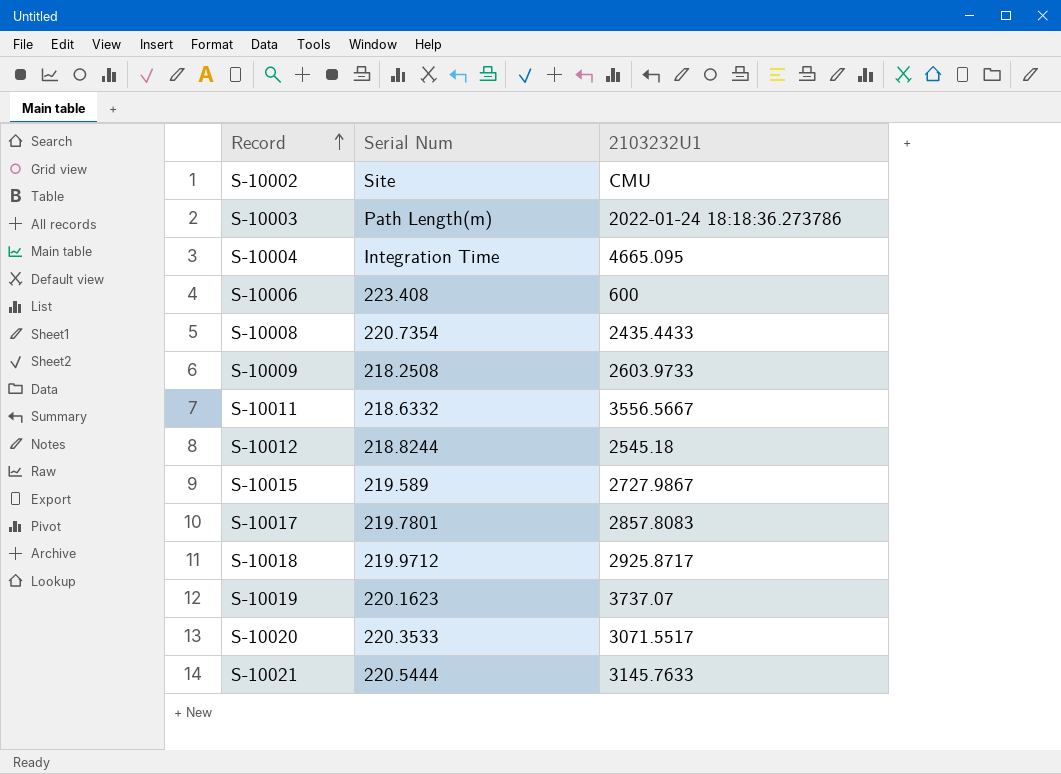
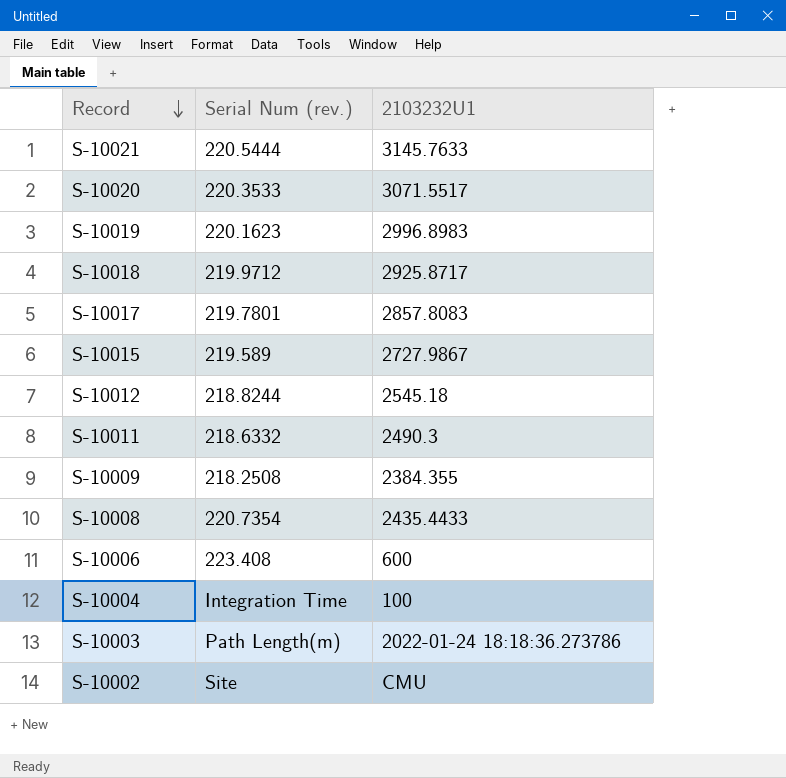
row order: Record ascending -> Record descending
column name: Serial Num -> Serial Num (rev.)
S-10019 | 2103232U1: 3737.07 -> 2996.8983
S-10011 | 2103232U1: 3556.5667 -> 2490.3
S-10009 | 2103232U1: 2603.9733 -> 2384.355
S-10004 | 2103232U1: 4665.095 -> 100

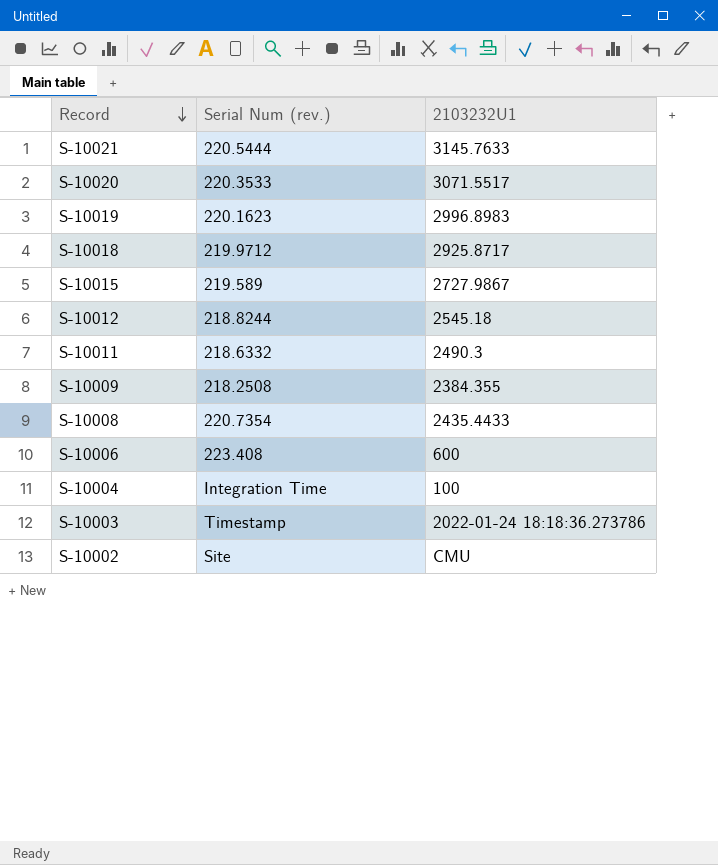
row S-10017: 219.7801 | 2857.8083 -> none
S-10003 | Serial Num (rev.): Path Length(m) -> Timestamp

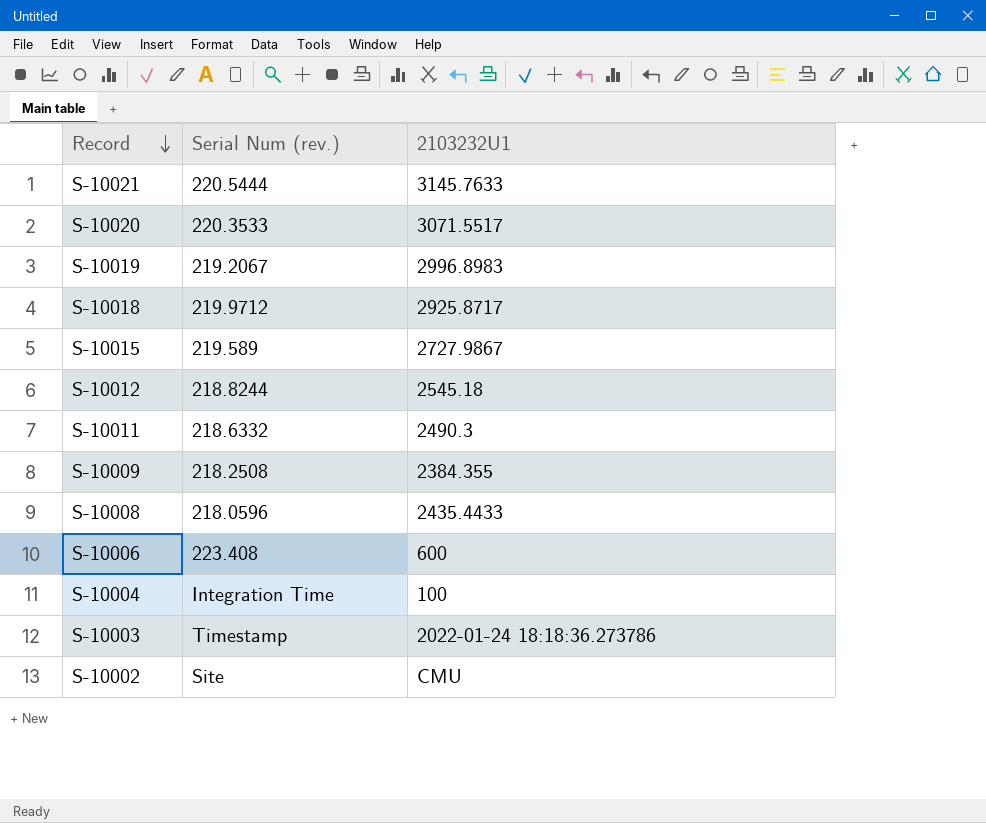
S-10019 | Serial Num (rev.): 220.1623 -> 219.2067
S-10008 | Serial Num (rev.): 220.7354 -> 218.0596

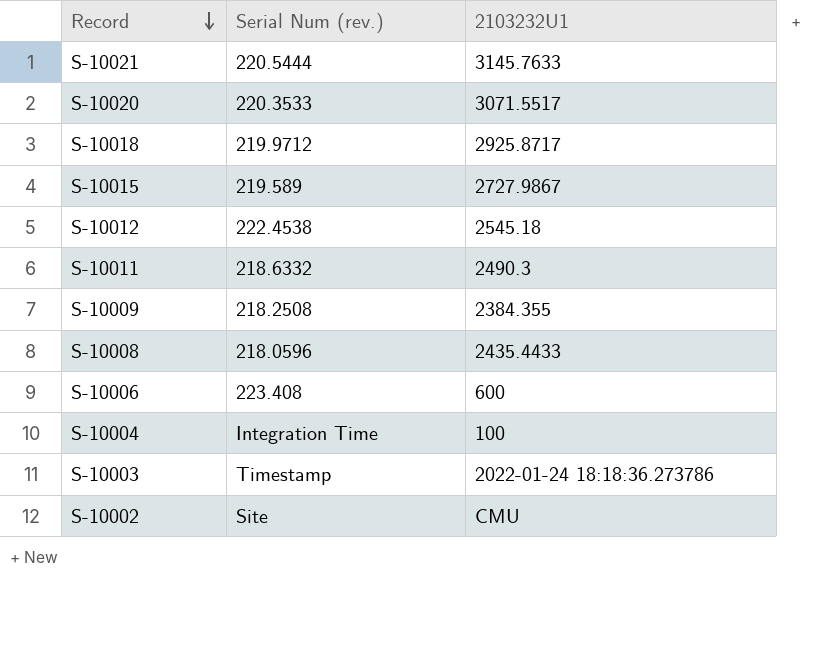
row S-10019: 219.2067 | 2996.8983 -> none
S-10012 | Serial Num (rev.): 218.8244 -> 222.4538

